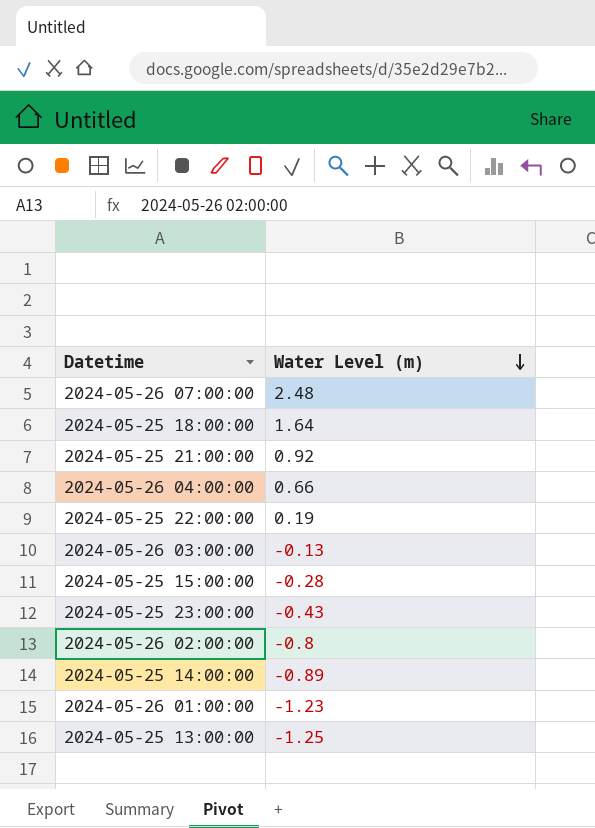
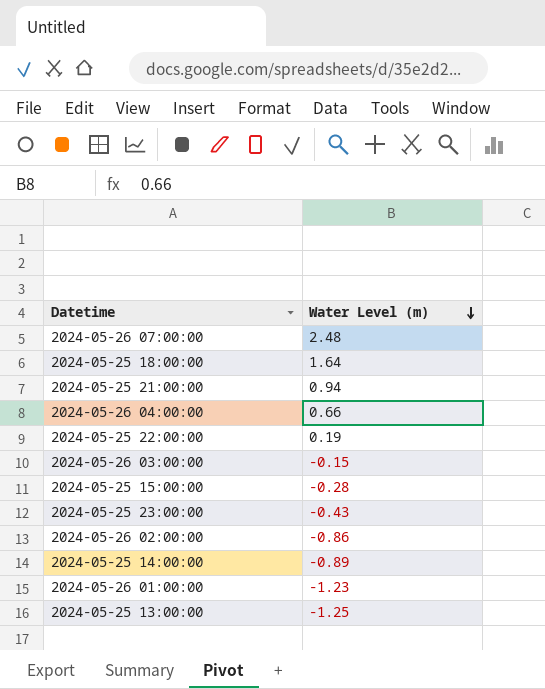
2024-05-25 21:00:00 | Water Level (m): 0.92 -> 0.94
2024-05-26 03:00:00 | Water Level (m): -0.13 -> -0.15
2024-05-26 02:00:00 | Water Level (m): -0.8 -> -0.86

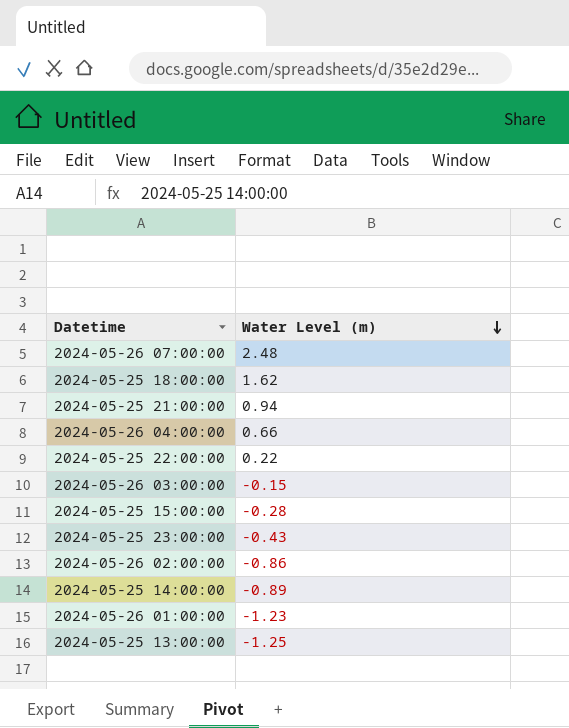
2024-05-25 18:00:00 | Water Level (m): 1.64 -> 1.62
2024-05-25 22:00:00 | Water Level (m): 0.19 -> 0.22

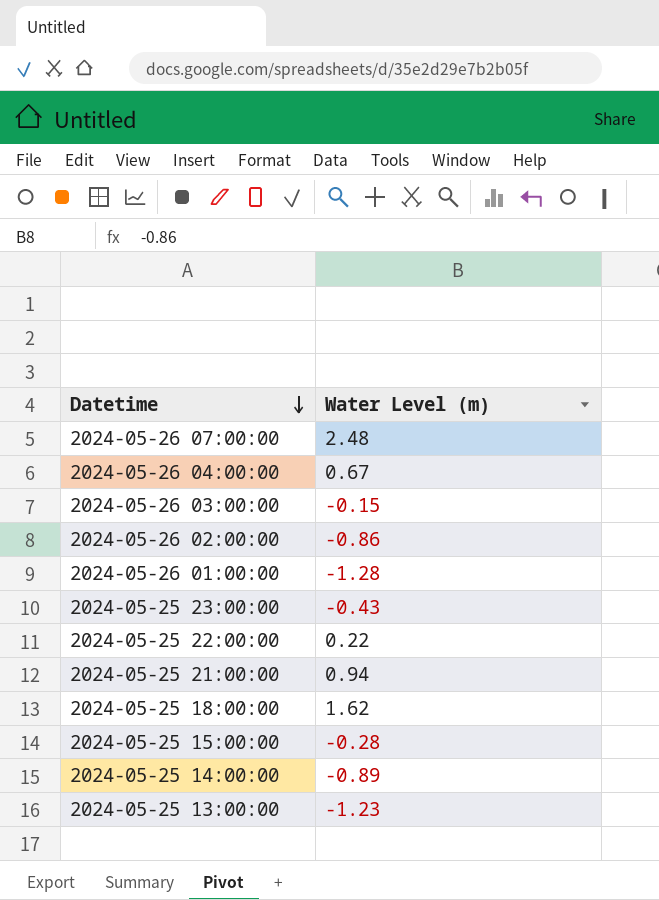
row order: Water Level (m) descending -> Datetime descending
2024-05-26 04:00:00 | Water Level (m): 0.66 -> 0.67
2024-05-26 01:00:00 | Water Level (m): -1.23 -> -1.28
2024-05-25 13:00:00 | Water Level (m): -1.25 -> -1.23

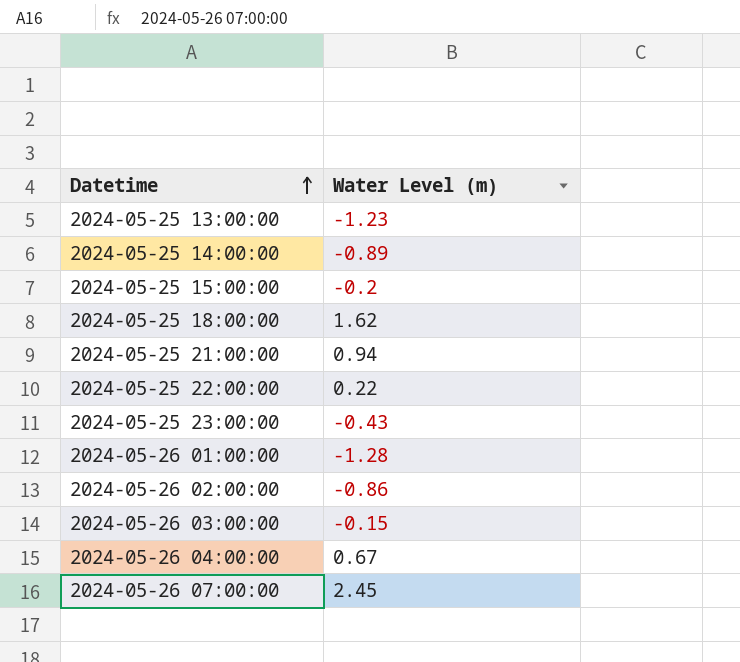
row order: Datetime descending -> Datetime ascending
2024-05-25 15:00:00 | Water Level (m): -0.28 -> -0.2
2024-05-26 07:00:00 | Water Level (m): 2.48 -> 2.45

